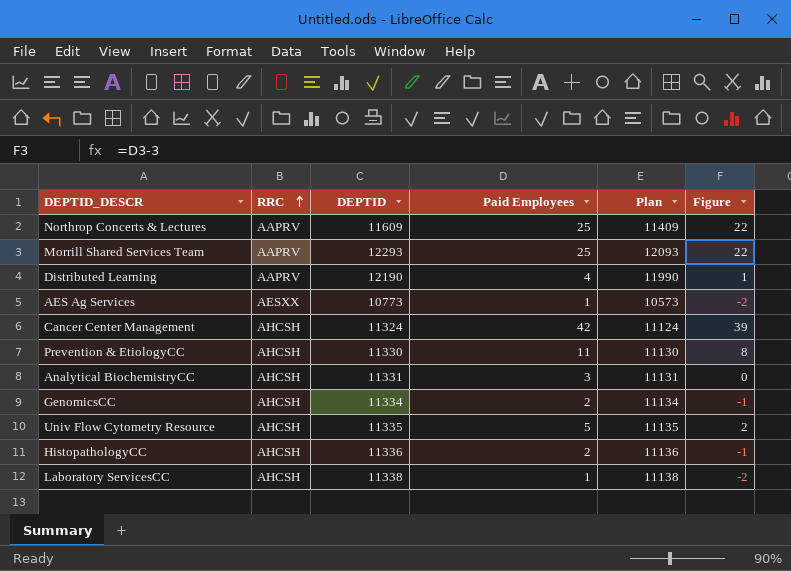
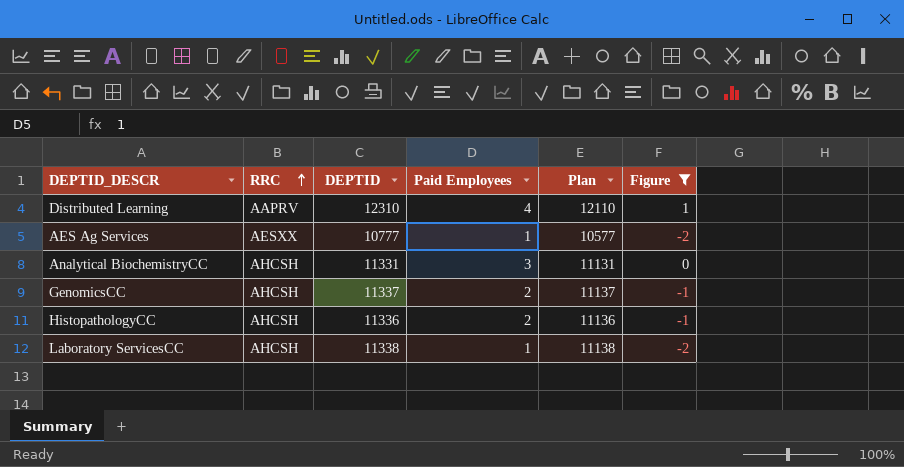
filter: none -> Figure <= 1
Distributed Learning | DEPTID: 12190 -> 12310
Distributed Learning | Plan: 11990 -> 12110
AES Ag Services | DEPTID: 10773 -> 10777
AES Ag Services | Plan: 10573 -> 10577
GenomicsCC | DEPTID: 11334 -> 11337
GenomicsCC | Plan: 11134 -> 11137

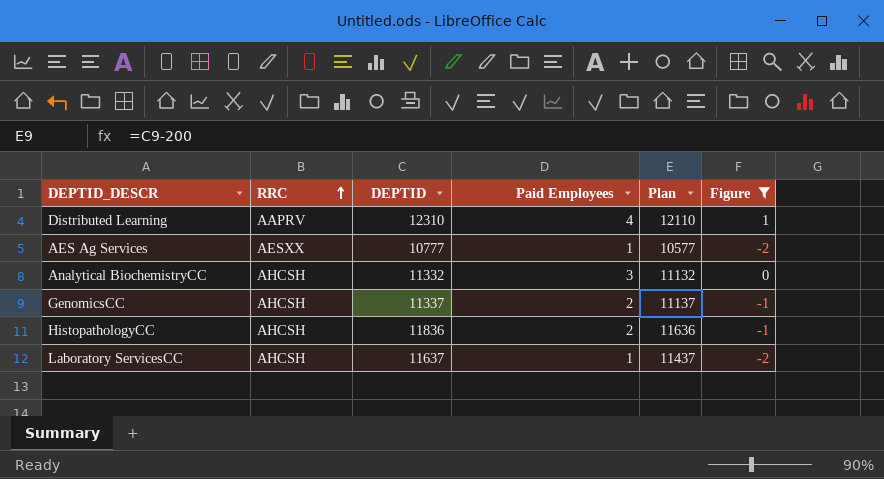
Analytical BiochemistryCC | DEPTID: 11331 -> 11332
Analytical BiochemistryCC | Plan: 11131 -> 11132
HistopathologyCC | DEPTID: 11336 -> 11836
HistopathologyCC | Plan: 11136 -> 11636
Laboratory ServicesCC | DEPTID: 11338 -> 11637
Laboratory ServicesCC | Plan: 11138 -> 11437

